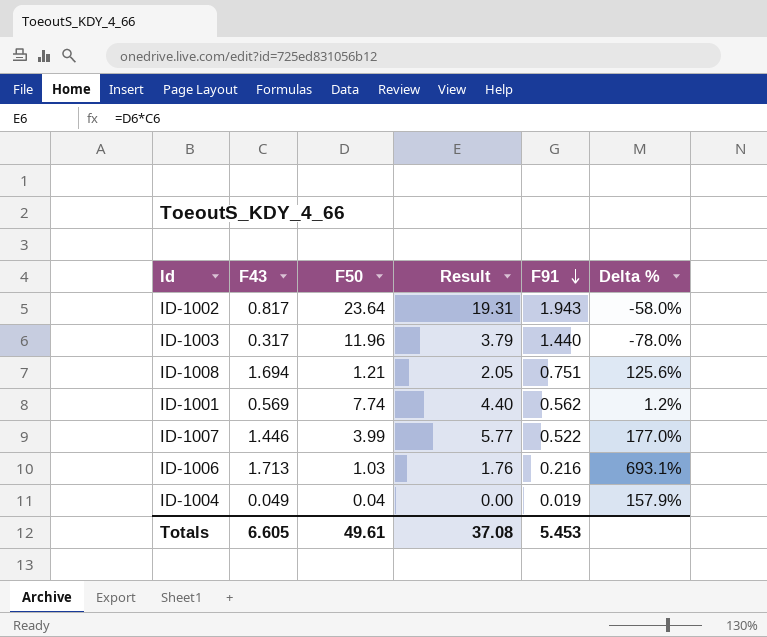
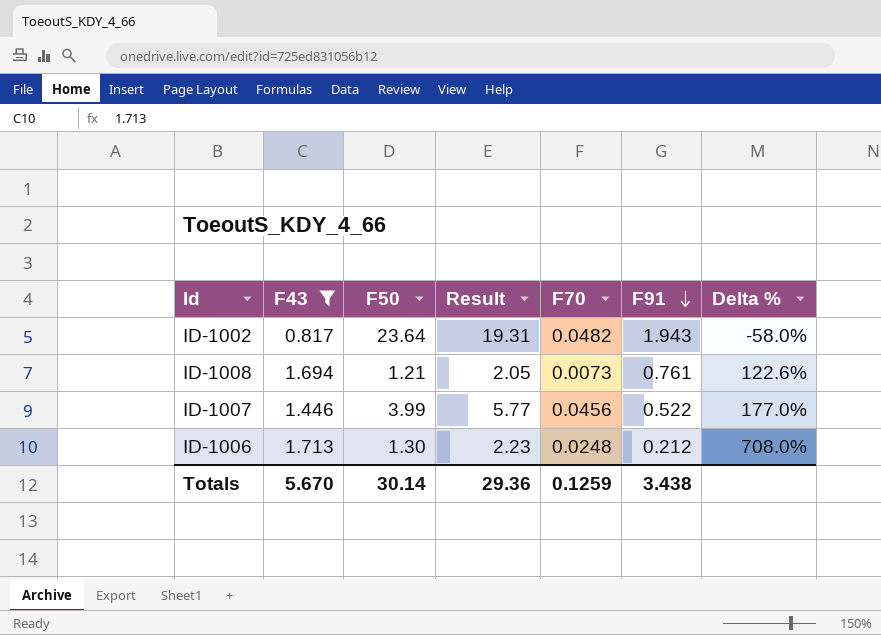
filter: none -> F43 >= 0.817
column F70 | position: none -> 5
ID-1008 | F91: 0.751 -> 0.761
ID-1008 | Delta %: 125.6% -> 122.6%
ID-1006 | F50: 1.03 -> 1.30
ID-1006 | Result: 1.76 -> 2.23
ID-1006 | F91: 0.216 -> 0.212
ID-1006 | Delta %: 693.1% -> 708.0%
Totals | F43: 6.605 -> 5.670
Totals | F50: 49.61 -> 30.14
Totals | Result: 37.08 -> 29.36
Totals | F91: 5.453 -> 3.438

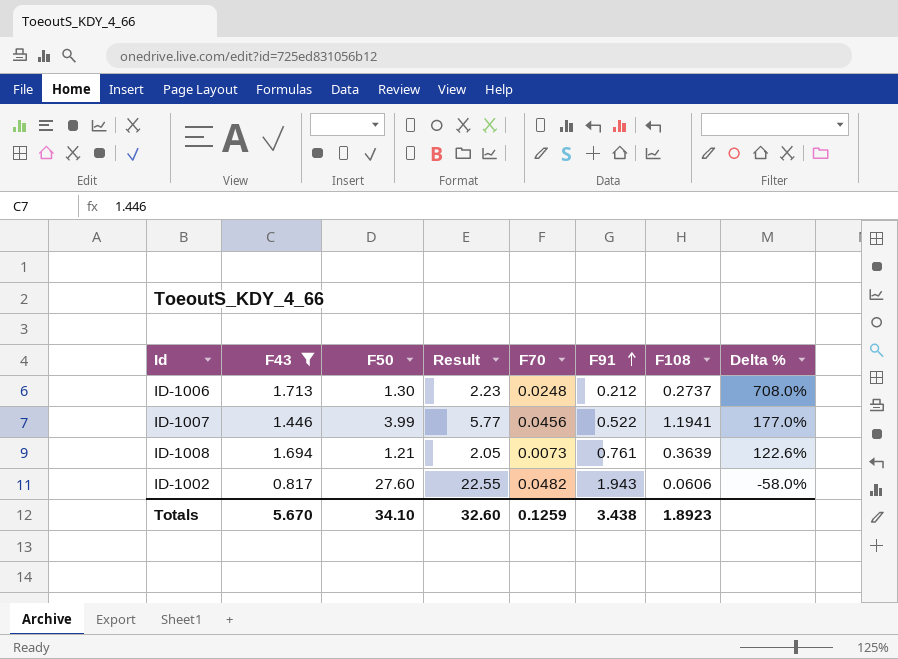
row order: F91 descending -> F91 ascending
column F108 | position: none -> 7
ID-1002 | F50: 23.64 -> 27.60
ID-1002 | Result: 19.31 -> 22.55
Totals | F50: 30.14 -> 34.10
Totals | Result: 29.36 -> 32.60

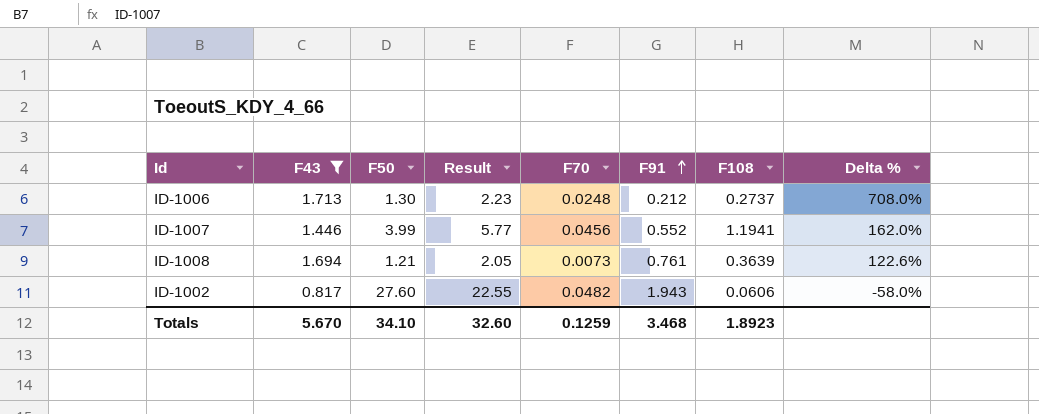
ID-1007 | F91: 0.522 -> 0.552
ID-1007 | Delta %: 177.0% -> 162.0%
Totals | F91: 3.438 -> 3.468

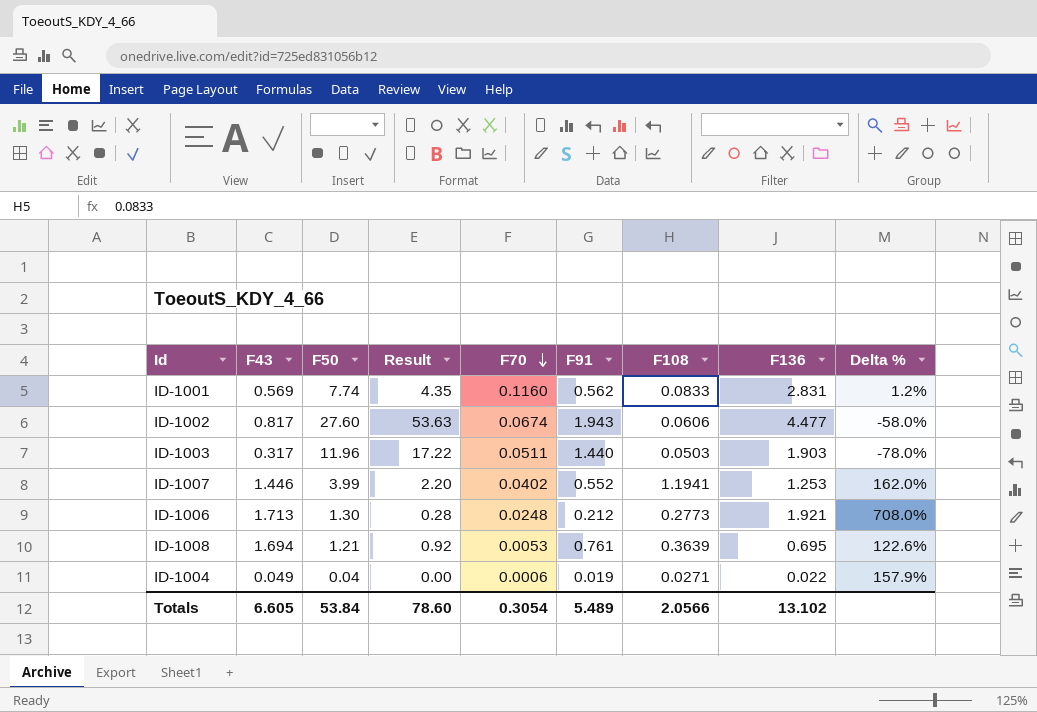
filter: F43 >= 0.817 -> none
row order: F91 ascending -> F70 descending
column Result | formula: [F43] * [F50] -> [F50] * [F91]
column F136 | position: none -> 8
ID-1002 | F70: 0.0482 -> 0.0674
ID-1007 | F70: 0.0456 -> 0.0402
ID-1006 | F108: 0.2737 -> 0.2773
ID-1008 | F70: 0.0073 -> 0.0053
Totals | F43: 5.670 -> 6.605
Totals | F50: 34.10 -> 53.84
Totals | Result: 32.60 -> 78.60
Totals | F70: 0.1259 -> 0.3054
Totals | F91: 3.468 -> 5.489
Totals | F108: 1.8923 -> 2.0566

